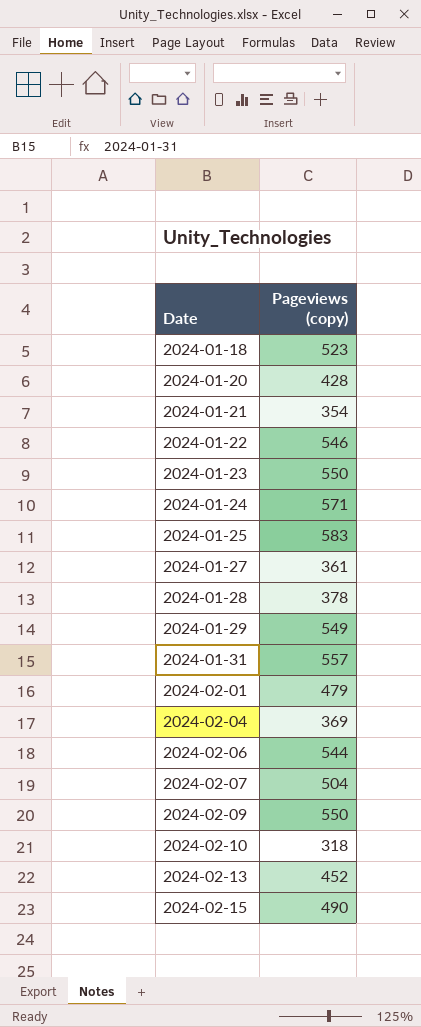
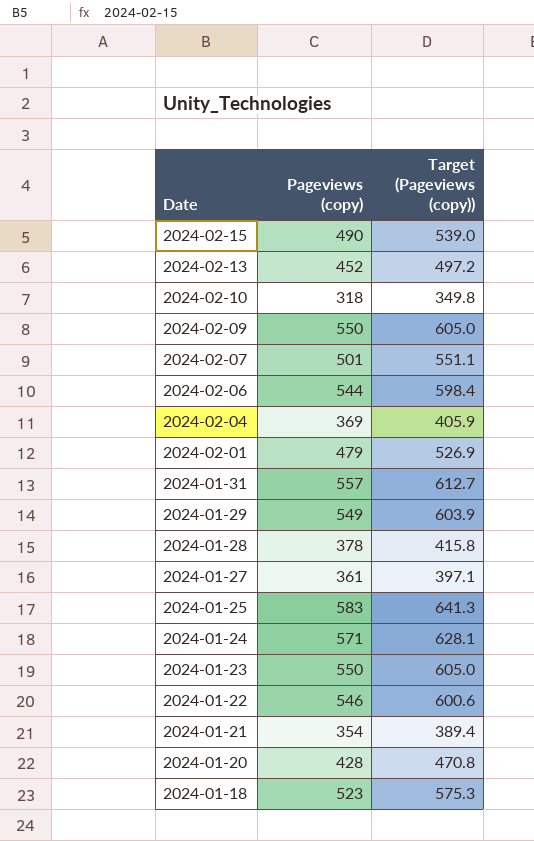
row order: Date ascending -> Date descending
column Target (Pageviews (copy)) | formula: none -> [Pageviews (copy)] * 1.1
2024-02-07 | Pageviews (copy): 504 -> 501

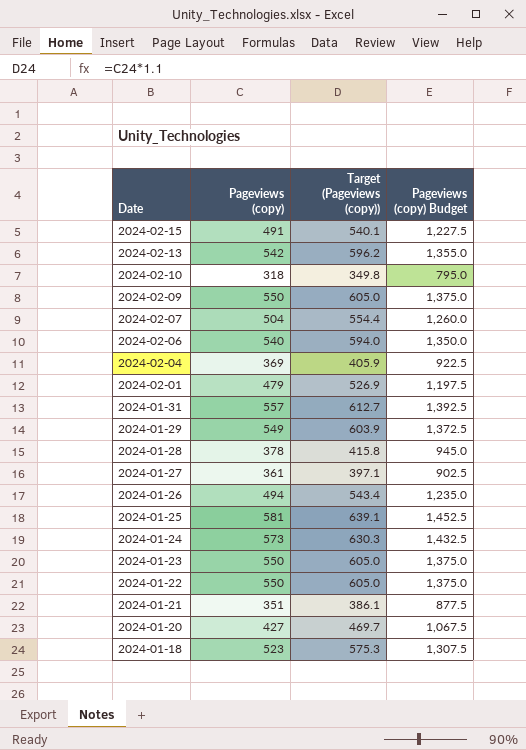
column Pageviews (copy) Budget | formula: none -> [Pageviews (copy)] * 2.5
2024-02-15 | Pageviews (copy): 490 -> 491
2024-02-15 | Target (Pageviews (copy)): 539.0 -> 540.1
2024-02-13 | Pageviews (copy): 452 -> 542
2024-02-13 | Target (Pageviews (copy)): 497.2 -> 596.2
2024-02-07 | Pageviews (copy): 501 -> 504
2024-02-07 | Target (Pageviews (copy)): 551.1 -> 554.4
2024-02-06 | Pageviews (copy): 544 -> 540
2024-02-06 | Target (Pageviews (copy)): 598.4 -> 594.0
row 2024-01-26: none -> 494 | 543.4 | 1,235.0
2024-01-25 | Pageviews (copy): 583 -> 581
2024-01-25 | Target (Pageviews (copy)): 641.3 -> 639.1
2024-01-24 | Pageviews (copy): 571 -> 573
2024-01-24 | Target (Pageviews (copy)): 628.1 -> 630.3
2024-01-22 | Pageviews (copy): 546 -> 550
2024-01-22 | Target (Pageviews (copy)): 600.6 -> 605.0
2024-01-21 | Pageviews (copy): 354 -> 351
2024-01-21 | Target (Pageviews (copy)): 389.4 -> 386.1
2024-01-20 | Pageviews (copy): 428 -> 427
2024-01-20 | Target (Pageviews (copy)): 470.8 -> 469.7

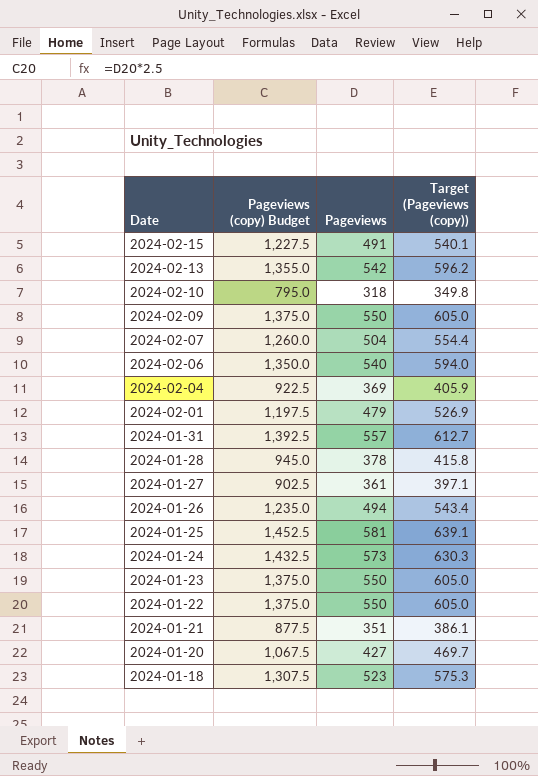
column Pageviews (copy) Budget | position: 4 -> 2
column name: Pageviews (copy) -> Pageviews
row 2024-01-29: 549 | 603.9 | 1,372.5 -> none

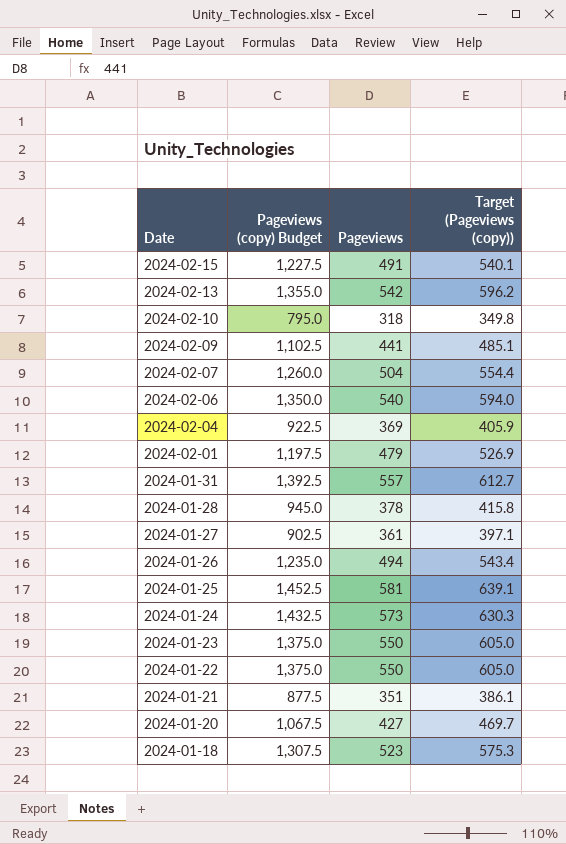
2024-02-09 | Pageviews (copy) Budget: 1,375.0 -> 1,102.5
2024-02-09 | Pageviews: 550 -> 441
2024-02-09 | Target (Pageviews (copy)): 605.0 -> 485.1

